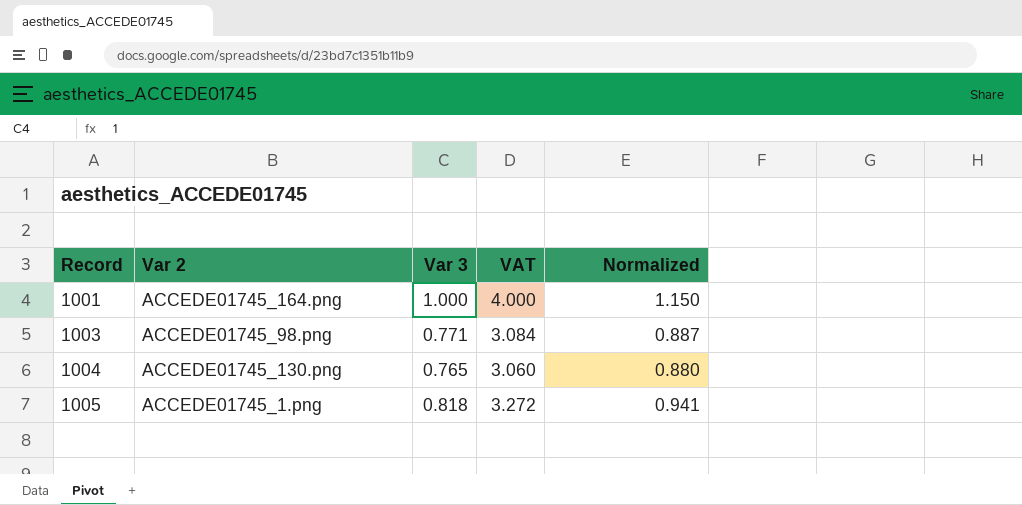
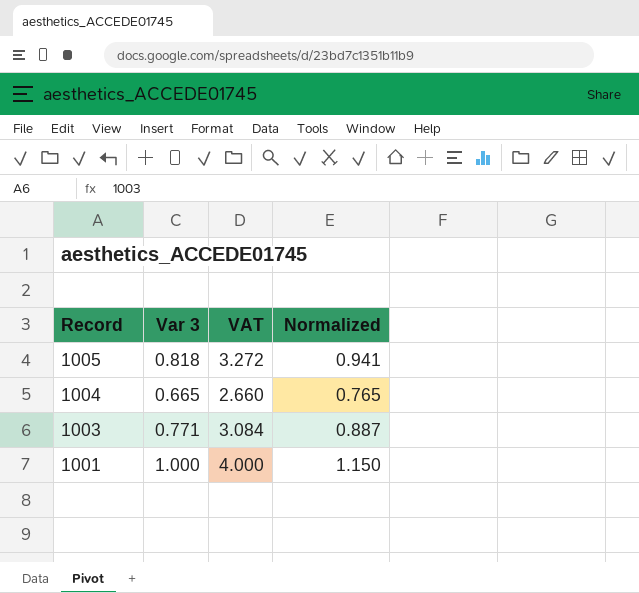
row order: Record ascending -> Record descending
column Var 2 | position: 2 -> none
1004 | Var 3: 0.765 -> 0.665
1004 | VAT: 3.060 -> 2.660
1004 | Normalized: 0.880 -> 0.765

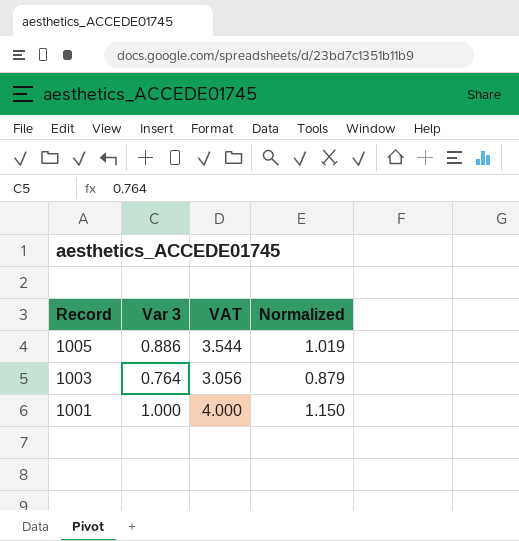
row 1004: 0.665 | 2.660 | 0.765 -> none
1005 | Var 3: 0.818 -> 0.886
1005 | VAT: 3.272 -> 3.544
1005 | Normalized: 0.941 -> 1.019
1003 | Var 3: 0.771 -> 0.764
1003 | VAT: 3.084 -> 3.056
1003 | Normalized: 0.887 -> 0.879

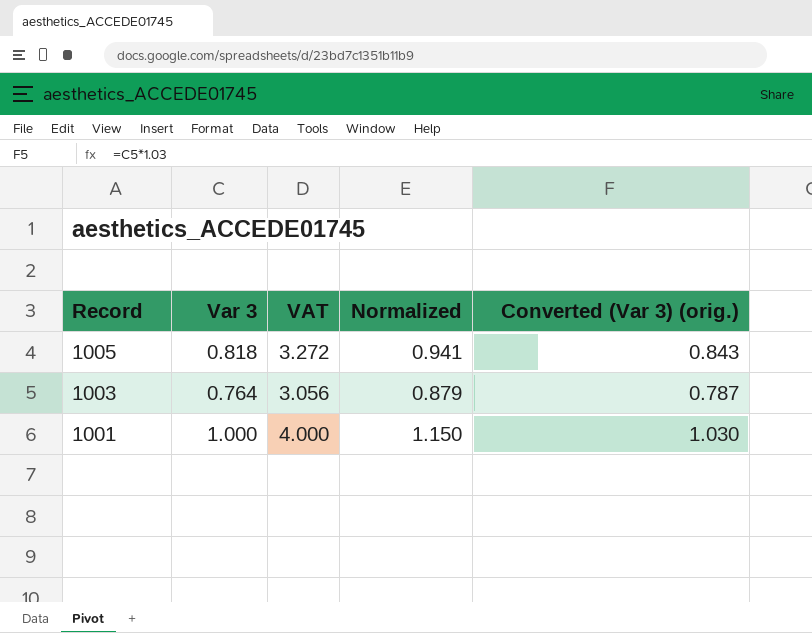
column Converted (Var 3) (orig.) | formula: none -> [Var 3] * 1.03
1005 | Var 3: 0.886 -> 0.818
1005 | VAT: 3.544 -> 3.272
1005 | Normalized: 1.019 -> 0.941

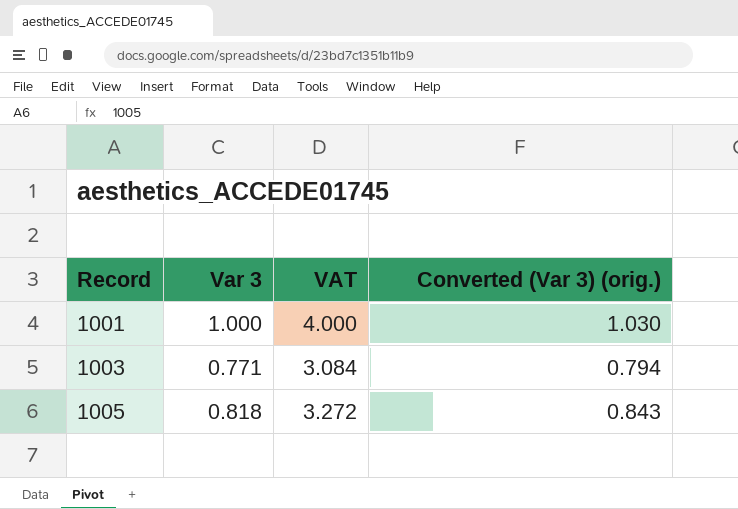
row order: Record descending -> Record ascending
column Normalized | formula: [Var 3] * 1.15 -> none
1003 | Var 3: 0.764 -> 0.771
1003 | VAT: 3.056 -> 3.084
1003 | Converted (Var 3) (orig.): 0.787 -> 0.794

